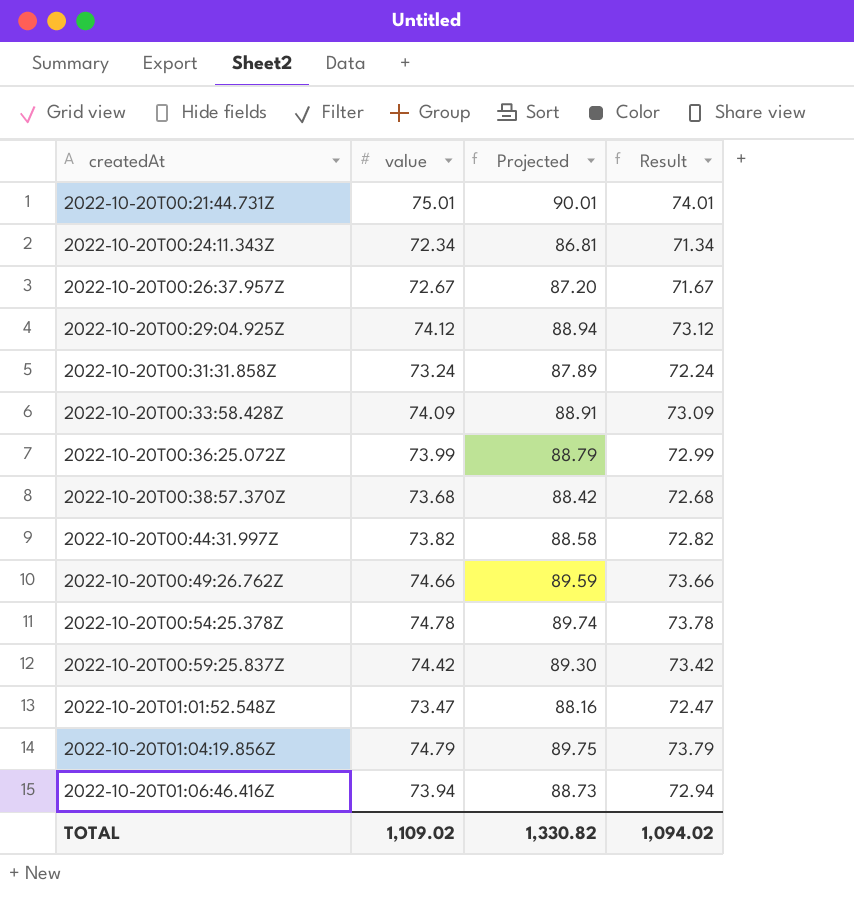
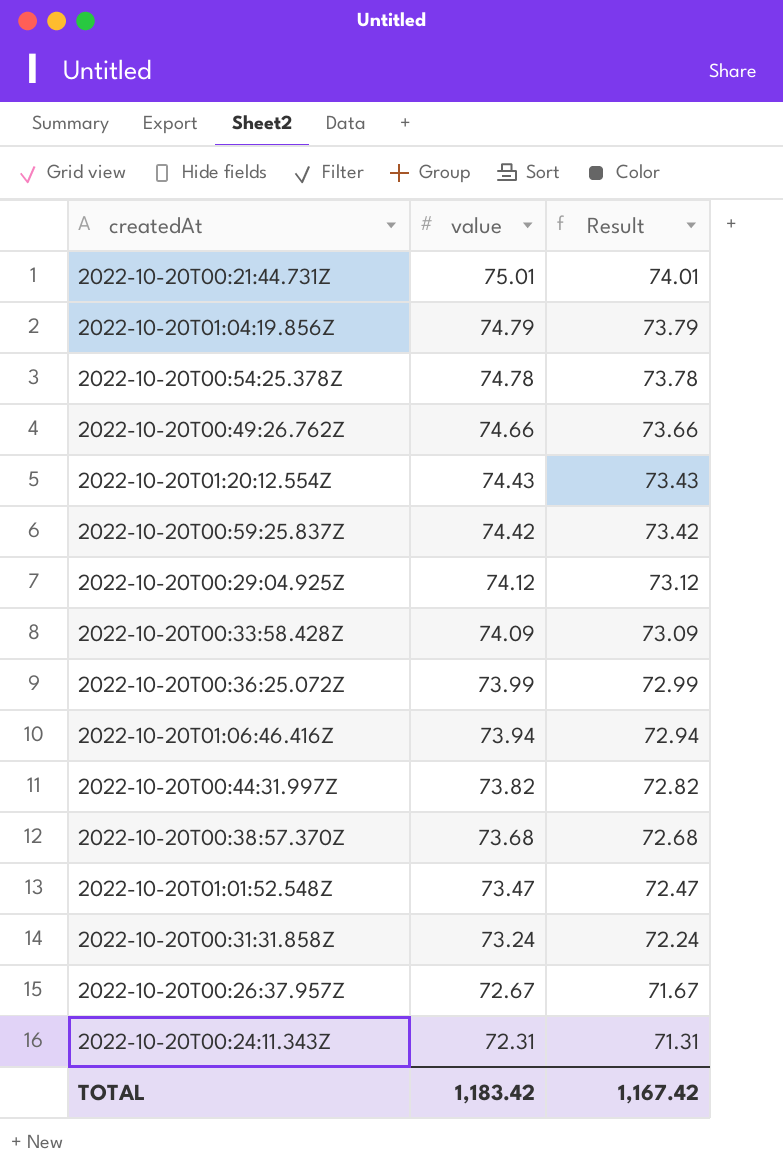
row order: createdAt ascending -> value descending
column Projected | formula: [value] * 1.2 -> none
row 2022-10-20T01:20:12.554Z: none -> 74.43 | 73.43
2022-10-20T00:24:11.343Z | value: 72.34 -> 72.31
2022-10-20T00:24:11.343Z | Result: 71.34 -> 71.31
TOTAL | value: 1,109.02 -> 1,183.42
TOTAL | Result: 1,094.02 -> 1,167.42

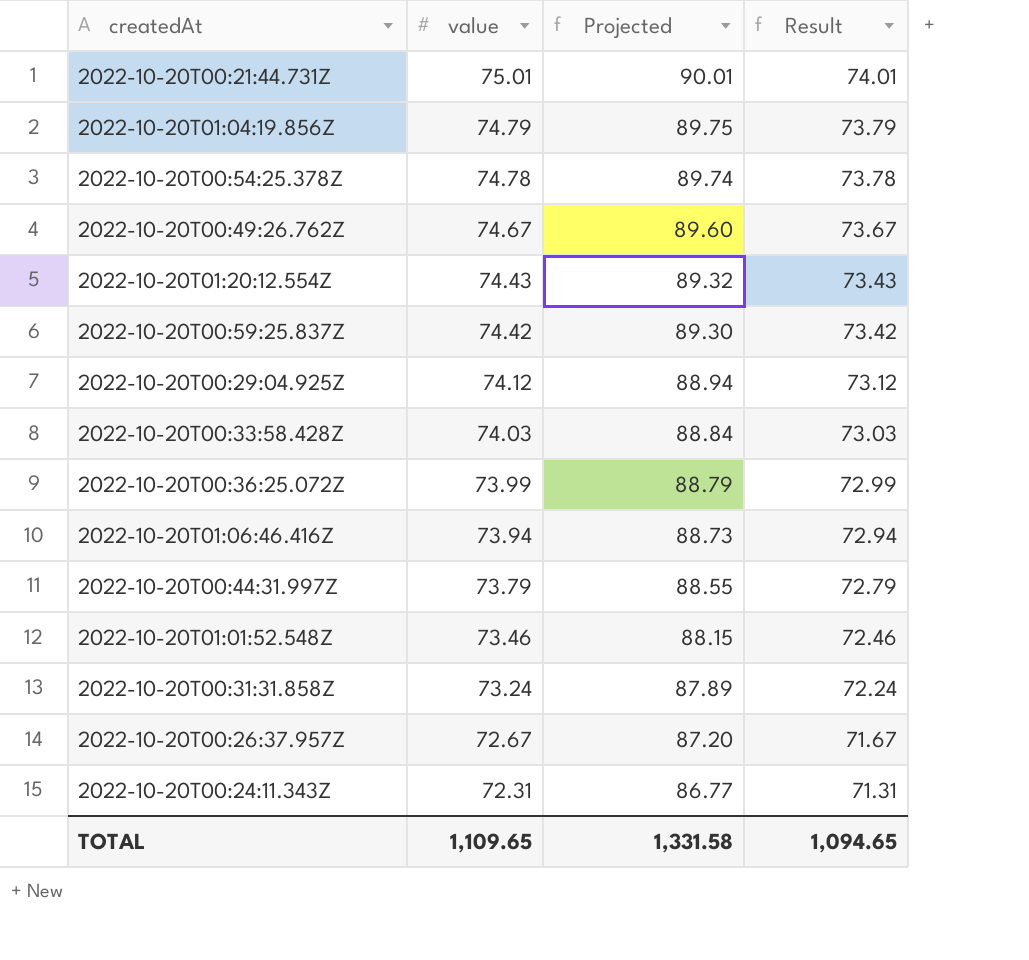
column Projected | formula: none -> [value] * 1.2
row 2022-10-20T00:38:57.370Z: 73.68 | 72.68 -> none
2022-10-20T00:49:26.762Z | value: 74.66 -> 74.67
2022-10-20T00:49:26.762Z | Result: 73.66 -> 73.67
2022-10-20T00:33:58.428Z | value: 74.09 -> 74.03
2022-10-20T00:33:58.428Z | Result: 73.09 -> 73.03
2022-10-20T00:44:31.997Z | value: 73.82 -> 73.79
2022-10-20T00:44:31.997Z | Result: 72.82 -> 72.79
2022-10-20T01:01:52.548Z | value: 73.47 -> 73.46
2022-10-20T01:01:52.548Z | Result: 72.47 -> 72.46
TOTAL | value: 1,183.42 -> 1,109.65
TOTAL | Result: 1,167.42 -> 1,094.65

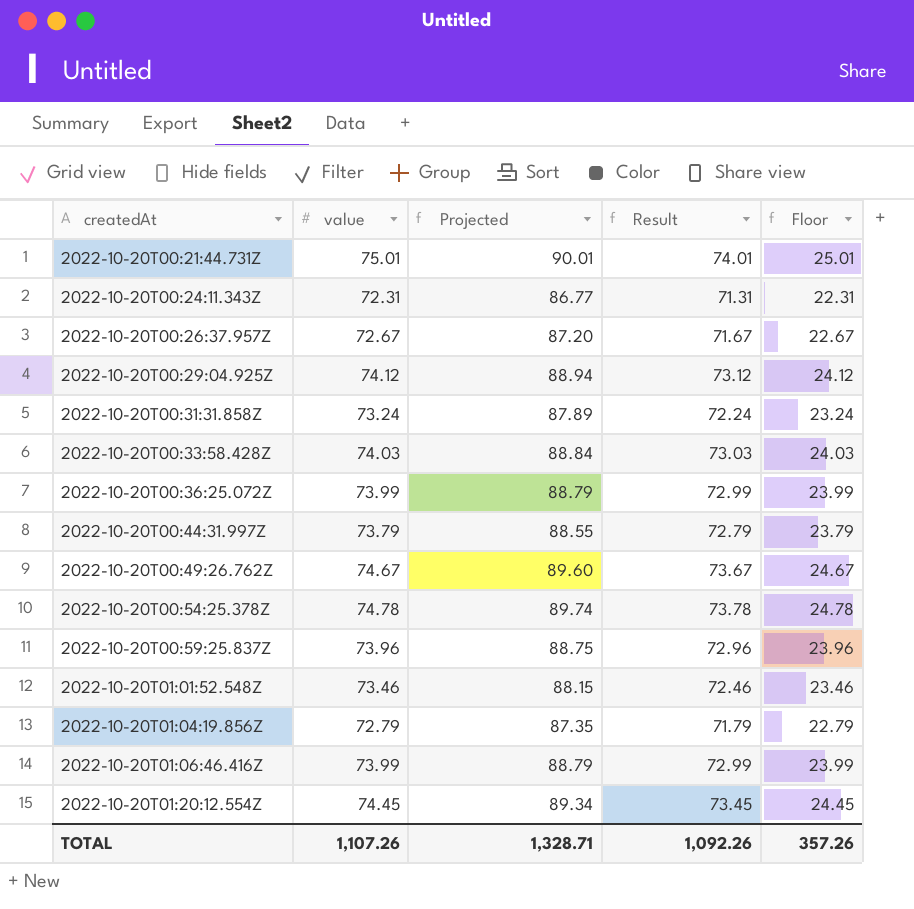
row order: value descending -> createdAt ascending
column Floor | formula: none -> [value] - 50
2022-10-20T00:59:25.837Z | value: 74.42 -> 73.96
2022-10-20T00:59:25.837Z | Projected: 89.30 -> 88.75
2022-10-20T00:59:25.837Z | Result: 73.42 -> 72.96
2022-10-20T01:04:19.856Z | value: 74.79 -> 72.79
2022-10-20T01:04:19.856Z | Projected: 89.75 -> 87.35
2022-10-20T01:04:19.856Z | Result: 73.79 -> 71.79
2022-10-20T01:06:46.416Z | value: 73.94 -> 73.99
2022-10-20T01:06:46.416Z | Projected: 88.73 -> 88.79
2022-10-20T01:06:46.416Z | Result: 72.94 -> 72.99
2022-10-20T01:20:12.554Z | value: 74.43 -> 74.45
2022-10-20T01:20:12.554Z | Projected: 89.32 -> 89.34
2022-10-20T01:20:12.554Z | Result: 73.43 -> 73.45
TOTAL | value: 1,109.65 -> 1,107.26
TOTAL | Projected: 1,331.58 -> 1,328.71
TOTAL | Result: 1,094.65 -> 1,092.26

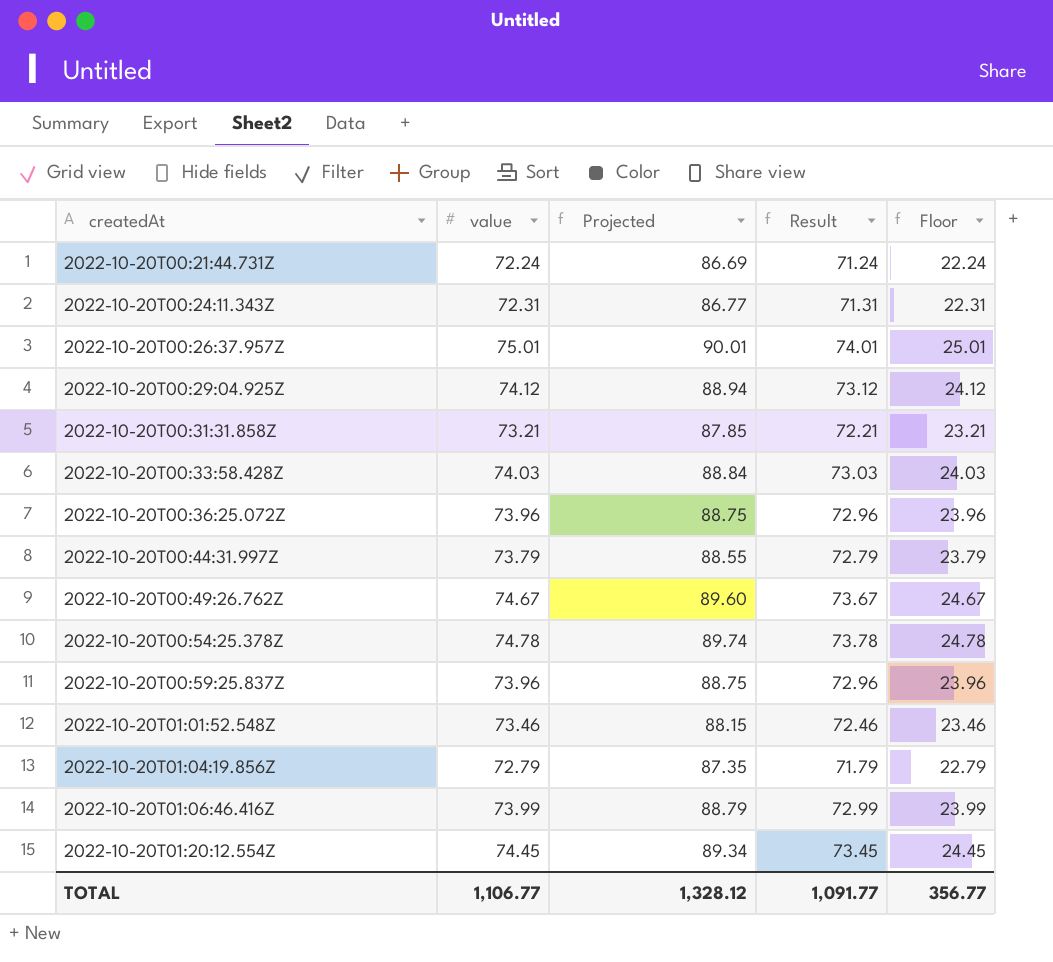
2022-10-20T00:21:44.731Z | value: 75.01 -> 72.24
2022-10-20T00:21:44.731Z | Projected: 90.01 -> 86.69
2022-10-20T00:21:44.731Z | Result: 74.01 -> 71.24
2022-10-20T00:21:44.731Z | Floor: 25.01 -> 22.24
2022-10-20T00:26:37.957Z | value: 72.67 -> 75.01
2022-10-20T00:26:37.957Z | Projected: 87.20 -> 90.01
2022-10-20T00:26:37.957Z | Result: 71.67 -> 74.01
2022-10-20T00:26:37.957Z | Floor: 22.67 -> 25.01
2022-10-20T00:31:31.858Z | value: 73.24 -> 73.21
2022-10-20T00:31:31.858Z | Projected: 87.89 -> 87.85
2022-10-20T00:31:31.858Z | Result: 72.24 -> 72.21
2022-10-20T00:31:31.858Z | Floor: 23.24 -> 23.21
2022-10-20T00:36:25.072Z | value: 73.99 -> 73.96
2022-10-20T00:36:25.072Z | Projected: 88.79 -> 88.75
2022-10-20T00:36:25.072Z | Result: 72.99 -> 72.96
2022-10-20T00:36:25.072Z | Floor: 23.99 -> 23.96
TOTAL | value: 1,107.26 -> 1,106.77
TOTAL | Projected: 1,328.71 -> 1,328.12
TOTAL | Result: 1,092.26 -> 1,091.77
TOTAL | Floor: 357.26 -> 356.77

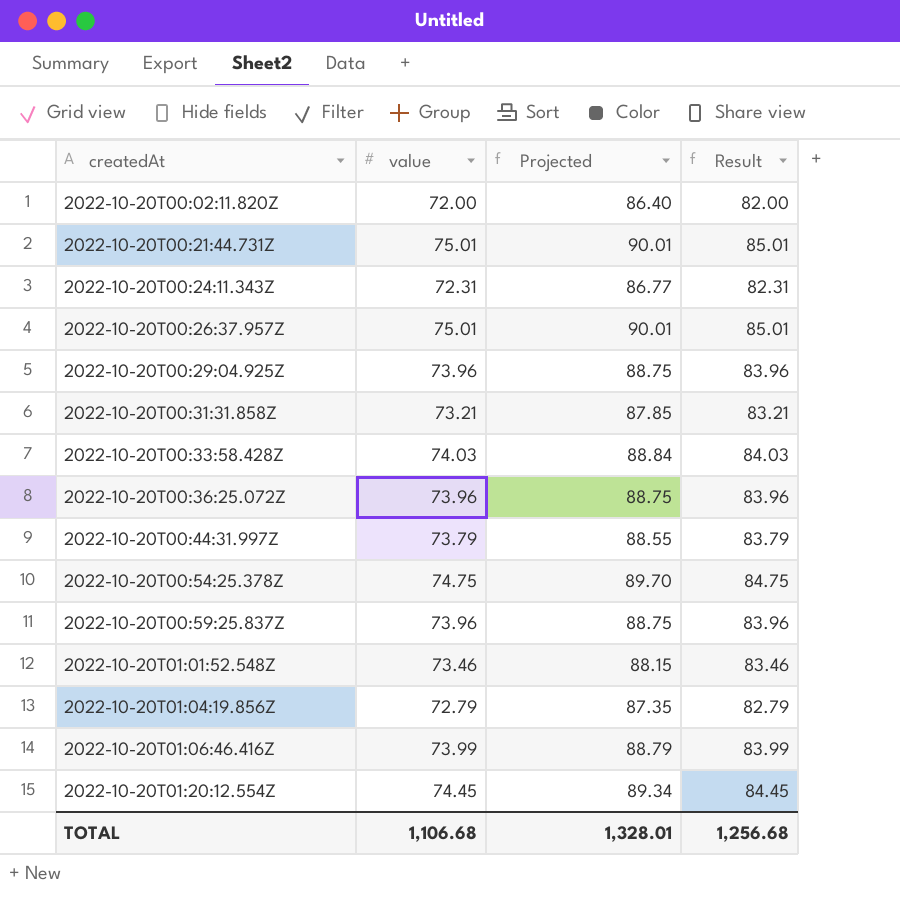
column Floor | formula: [value] - 50 -> none
column Result | formula: [value] - 1 -> [value] + 10
row 2022-10-20T00:49:26.762Z: 74.67 | 89.60 | 73.67 | 24.67 -> none
row 2022-10-20T00:02:11.820Z: none -> 72.00 | 86.40 | 82.00
2022-10-20T00:21:44.731Z | value: 72.24 -> 75.01
2022-10-20T00:21:44.731Z | Projected: 86.69 -> 90.01
2022-10-20T00:29:04.925Z | value: 74.12 -> 73.96
2022-10-20T00:29:04.925Z | Projected: 88.94 -> 88.75
2022-10-20T00:54:25.378Z | value: 74.78 -> 74.75
2022-10-20T00:54:25.378Z | Projected: 89.74 -> 89.70
TOTAL | value: 1,106.77 -> 1,106.68
TOTAL | Projected: 1,328.12 -> 1,328.01
TOTAL | Result: 1,091.77 -> 1,256.68

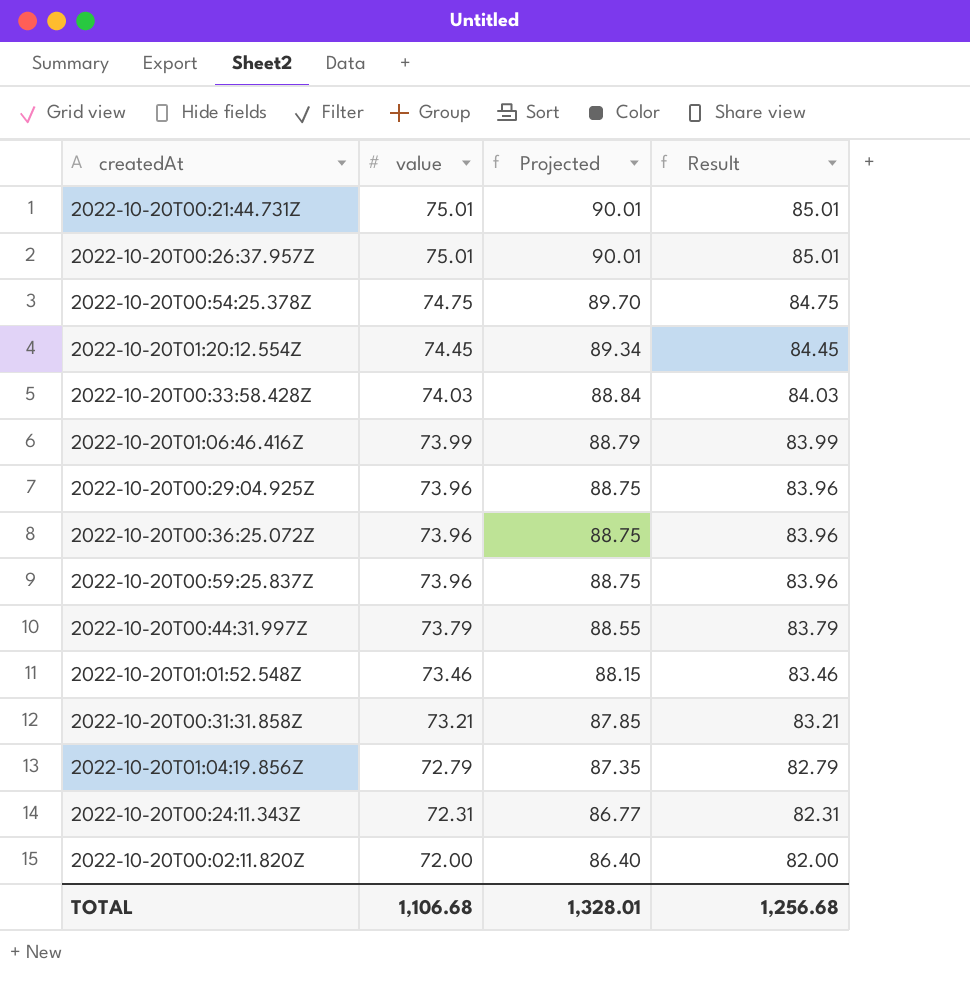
row order: createdAt ascending -> value descending

